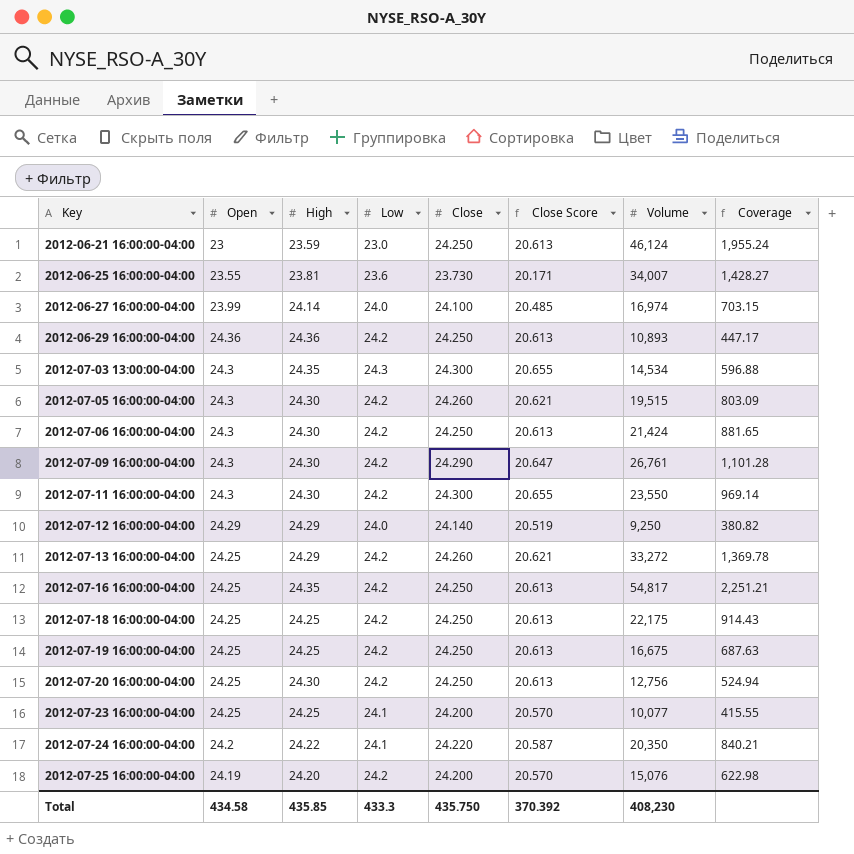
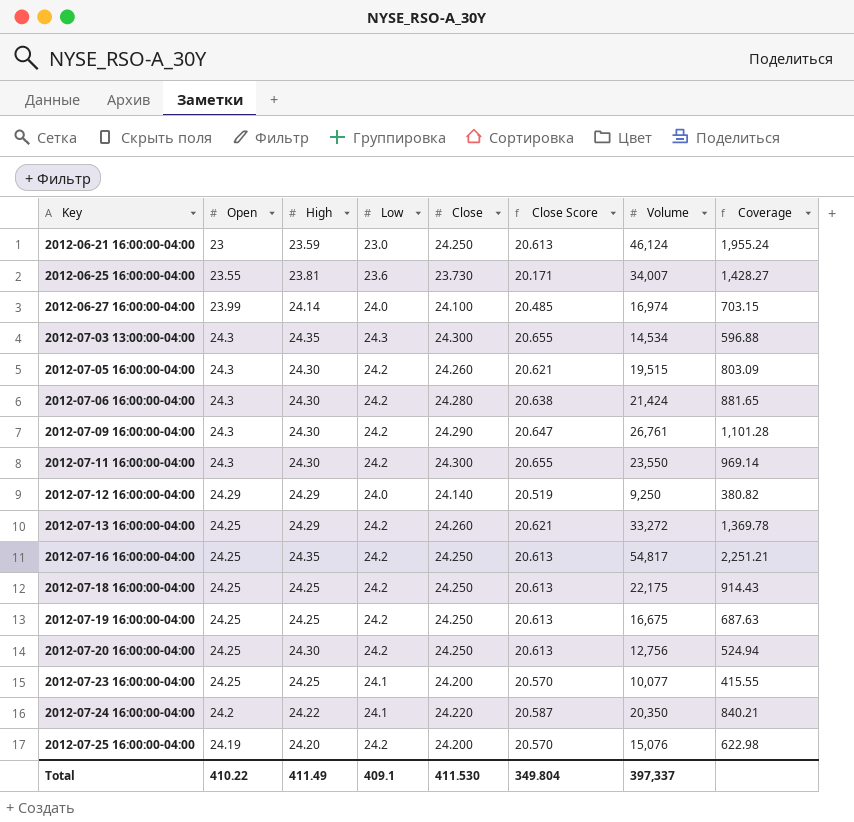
row 2012-06-29 16:00:00-04:00: 24.36 | 24.36 | 24.2 | 24.250 | 20.613 | 10,893 | 447.17 -> none
2012-07-06 16:00:00-04:00 | Close: 24.250 -> 24.280
2012-07-06 16:00:00-04:00 | Close Score: 20.613 -> 20.638
Total | Open: 434.58 -> 410.22
Total | High: 435.85 -> 411.49
Total | Low: 433.3 -> 409.1
Total | Close: 435.750 -> 411.530
Total | Close Score: 370.392 -> 349.804
Total | Volume: 408,230 -> 397,337

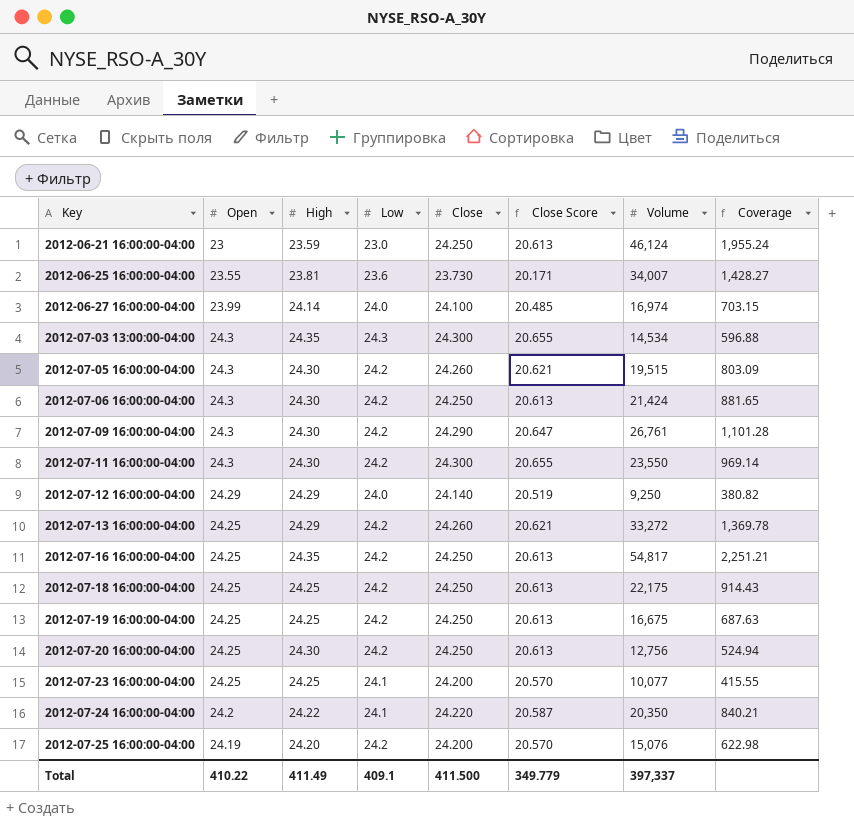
2012-07-06 16:00:00-04:00 | Close: 24.280 -> 24.250
2012-07-06 16:00:00-04:00 | Close Score: 20.638 -> 20.613
Total | Close: 411.530 -> 411.500
Total | Close Score: 349.804 -> 349.779

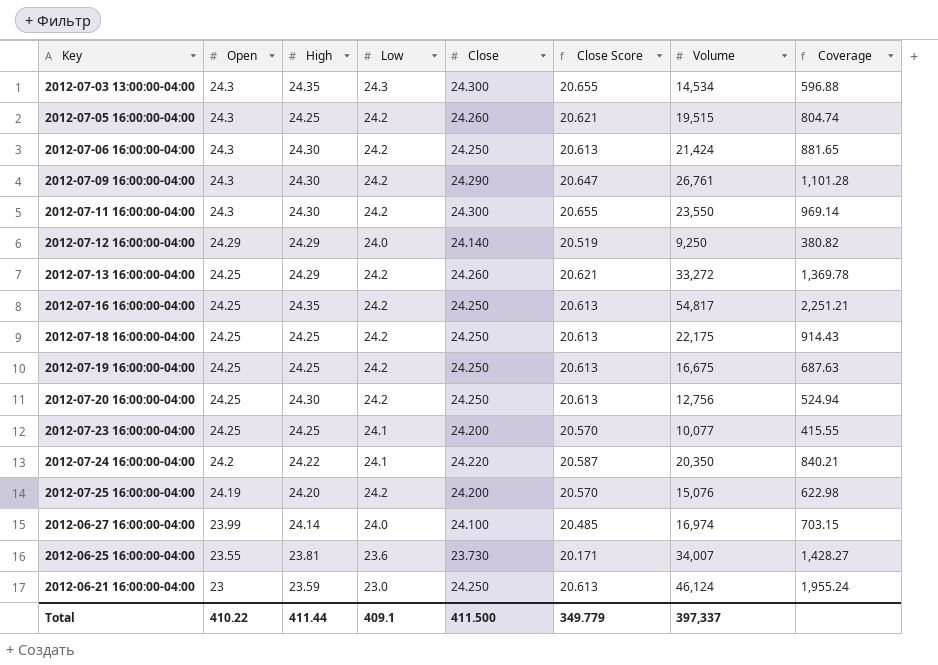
row order: Key ascending -> Open descending
2012-07-05 16:00:00-04:00 | High: 24.30 -> 24.25
2012-07-05 16:00:00-04:00 | Coverage: 803.09 -> 804.74
Total | High: 411.49 -> 411.44

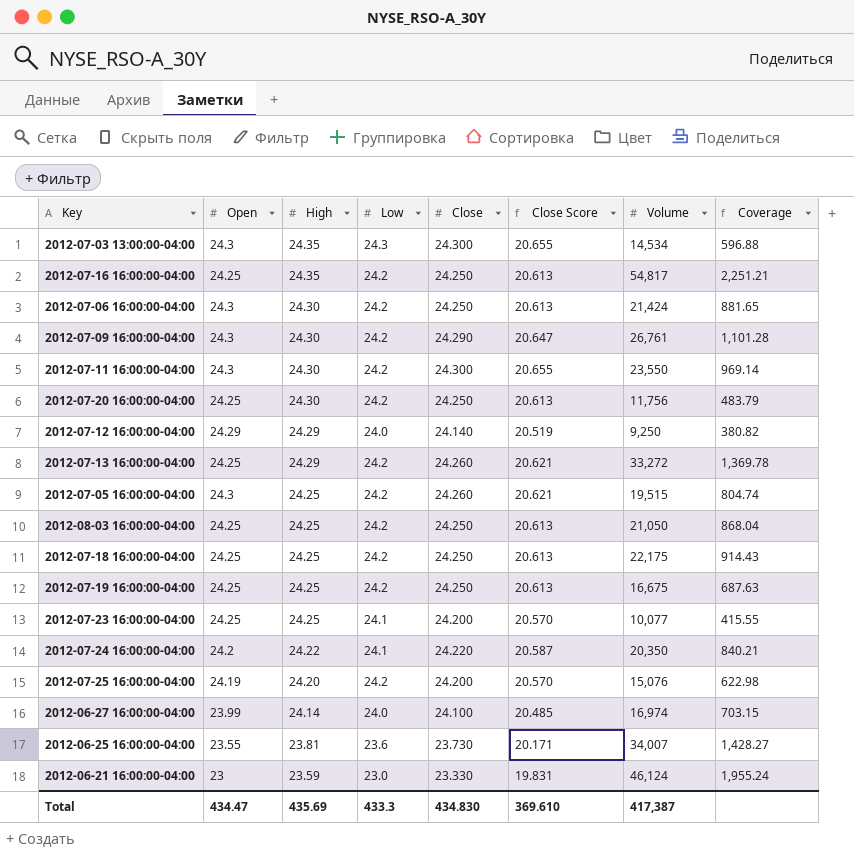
row order: Open descending -> High descending
2012-07-20 16:00:00-04:00 | Volume: 12,756 -> 11,756
2012-07-20 16:00:00-04:00 | Coverage: 524.94 -> 483.79
row 2012-08-03 16:00:00-04:00: none -> 24.25 | 24.25 | 24.2 | 24.250 | 20.613 | 21,050 | 868.04
2012-06-21 16:00:00-04:00 | Close: 24.250 -> 23.330
2012-06-21 16:00:00-04:00 | Close Score: 20.613 -> 19.831
Total | Open: 410.22 -> 434.47
Total | High: 411.44 -> 435.69
Total | Low: 409.1 -> 433.3
Total | Close: 411.500 -> 434.830
Total | Close Score: 349.779 -> 369.610
Total | Volume: 397,337 -> 417,387

